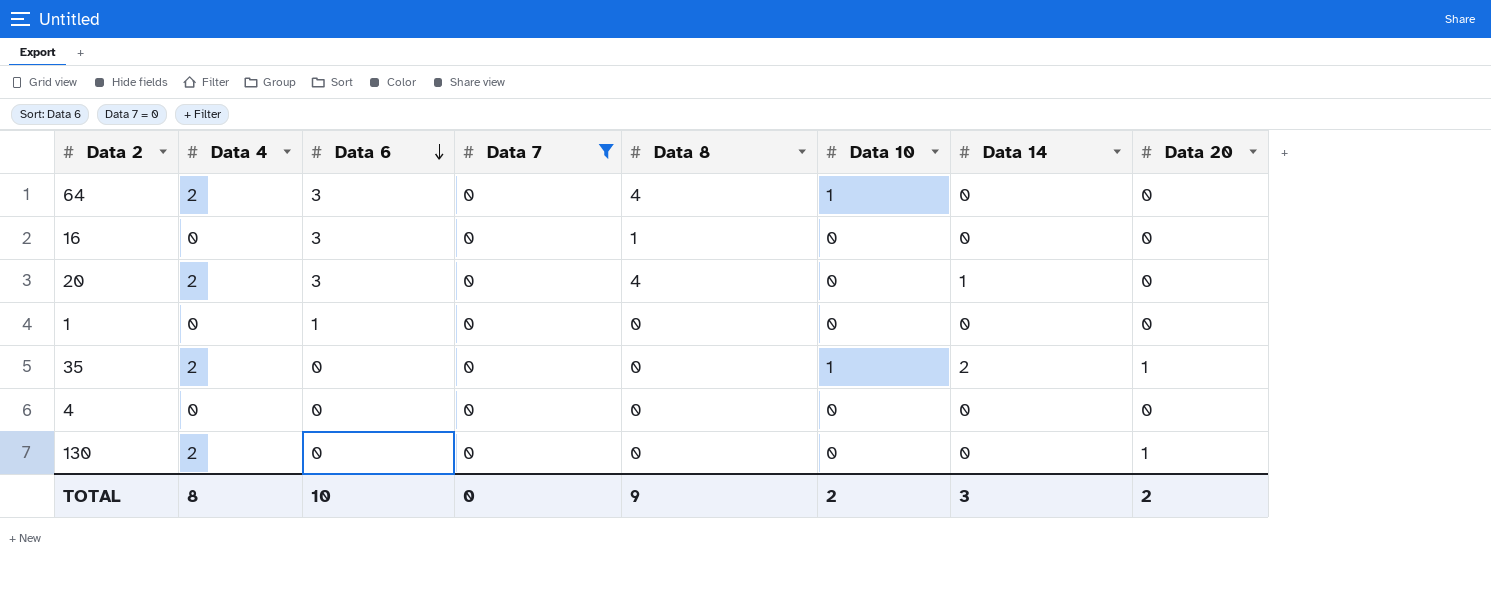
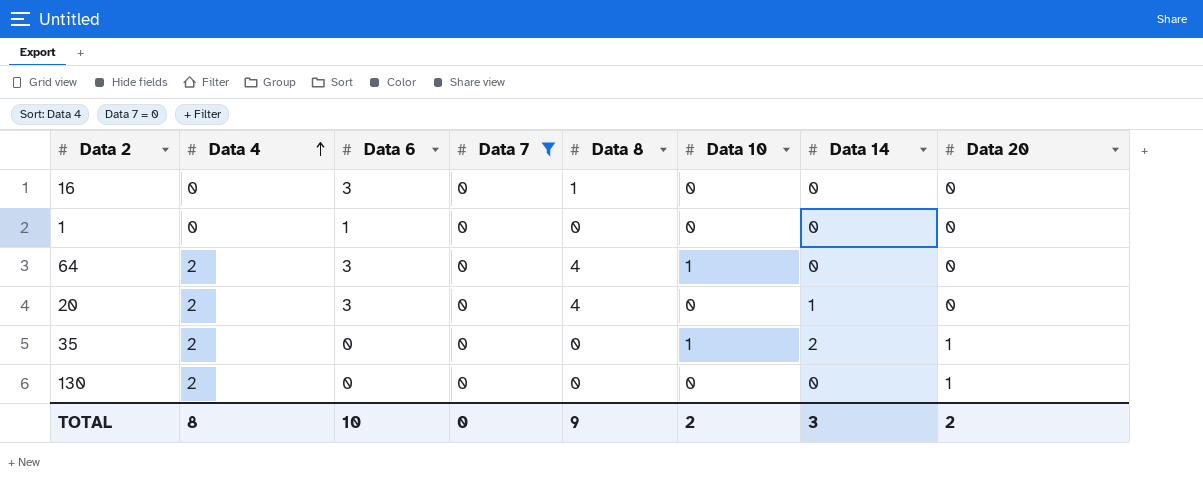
row order: Data 6 descending -> Data 4 ascending
row 4: 0 | 0 | 0 | 0 | 0 | 0 | 0 -> none

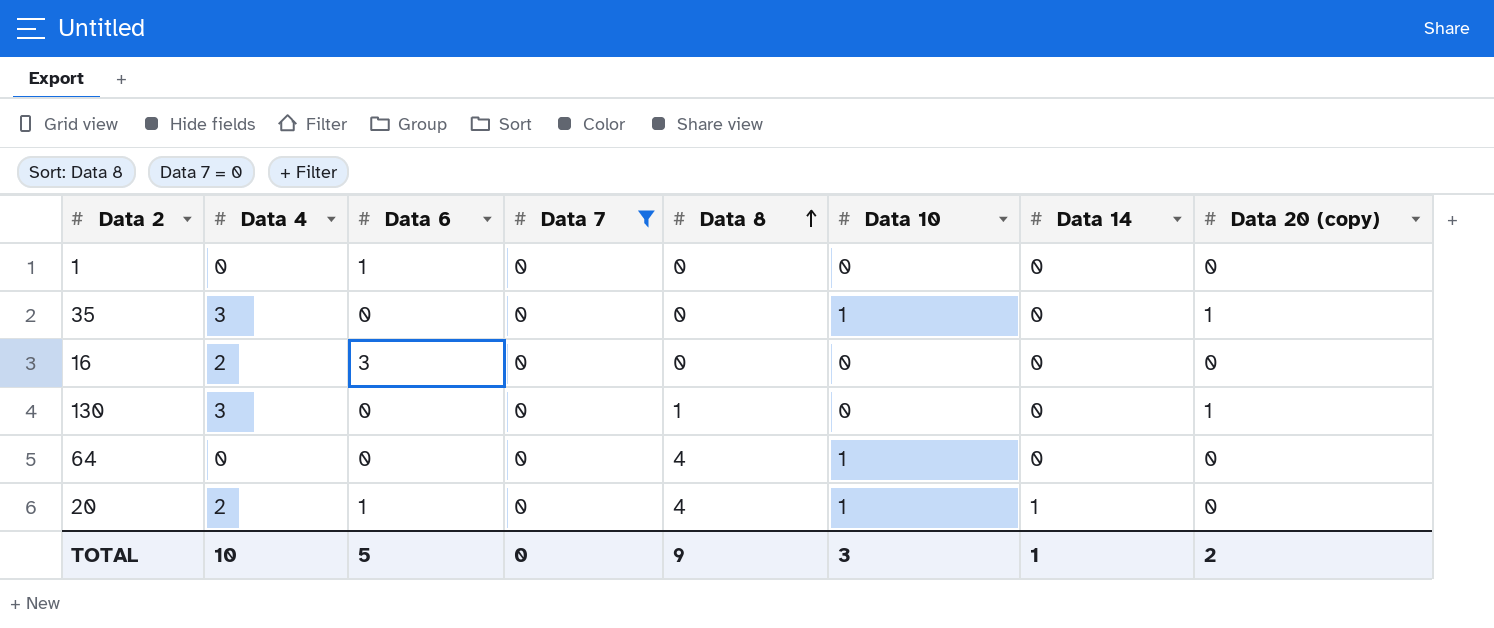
row order: Data 4 ascending -> Data 8 ascending
column name: Data 20 -> Data 20 (copy)
35 | Data 4: 2 -> 3
35 | Data 14: 2 -> 0
16 | Data 4: 0 -> 2
16 | Data 8: 1 -> 0
130 | Data 4: 2 -> 3
130 | Data 8: 0 -> 1
64 | Data 4: 2 -> 0
64 | Data 6: 3 -> 0
20 | Data 6: 3 -> 1
20 | Data 10: 0 -> 1
TOTAL | Data 4: 8 -> 10
TOTAL | Data 6: 10 -> 5
TOTAL | Data 10: 2 -> 3
TOTAL | Data 14: 3 -> 1

